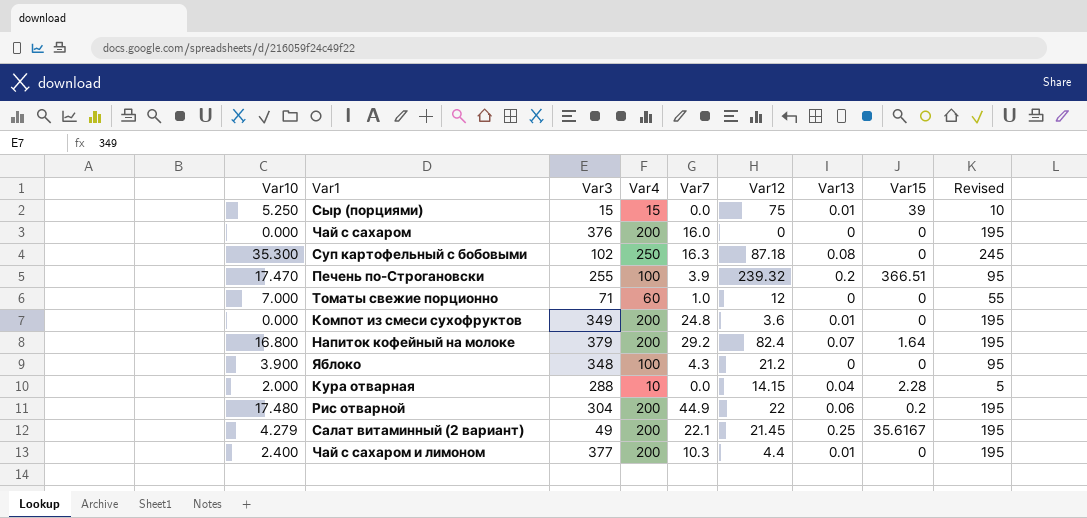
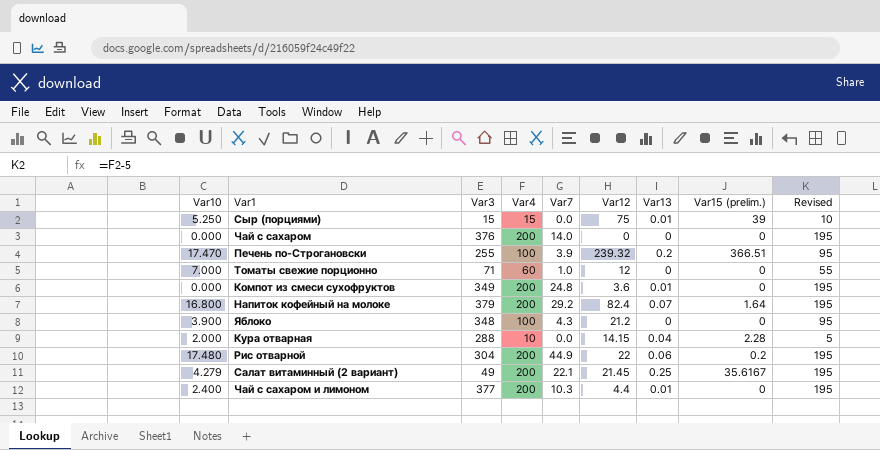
column name: Var15 -> Var15 (prelim.)
row Суп картофельный с бобовыми: 35.300 | 102 | 250 | 16.3 | 87.18 | 0.08 | 0 | 245 -> none
Чай с сахаром | Var7: 16.0 -> 14.0

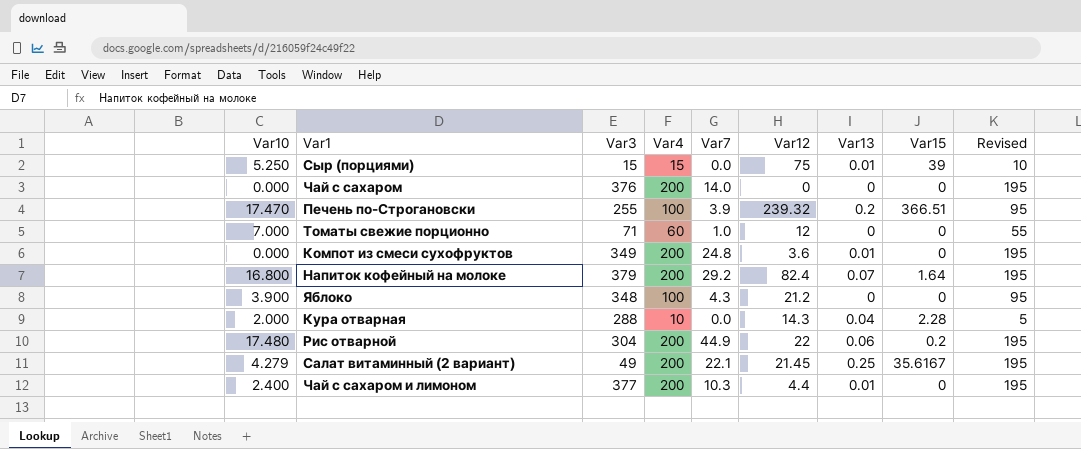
column name: Var15 (prelim.) -> Var15
Кура отварная | Var12: 14.15 -> 14.3

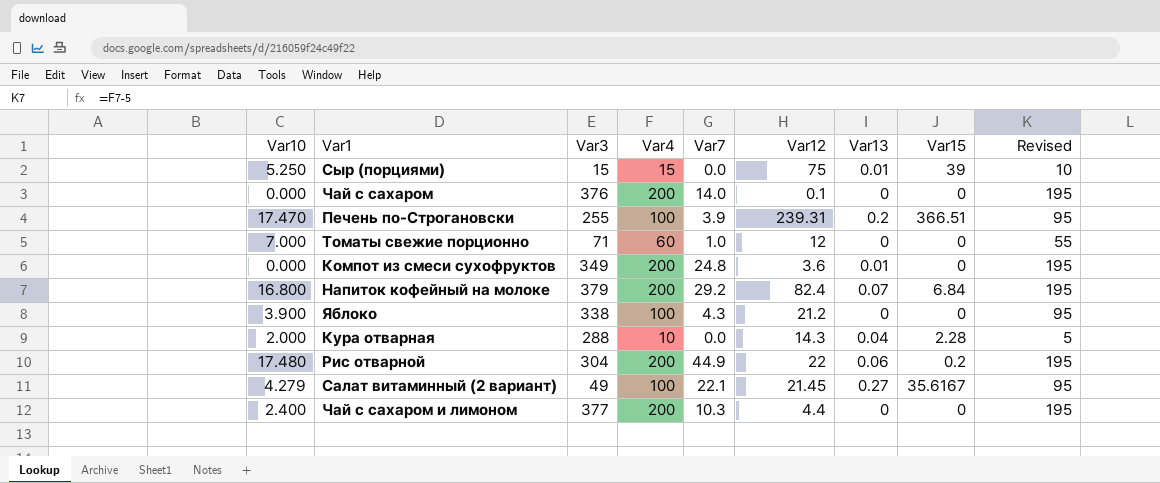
Чай с сахаром | Var12: 0 -> 0.1
Печень по-Строгановски | Var12: 239.32 -> 239.31
Напиток кофейный на молоке | Var15: 1.64 -> 6.84
Яблоко | Var3: 348 -> 338
Салат витаминный (2 вариант) | Var4: 200 -> 100
Салат витаминный (2 вариант) | Var13: 0.25 -> 0.27
Салат витаминный (2 вариант) | Revised: 195 -> 95
Чай с сахаром и лимоном | Var13: 0.01 -> 0

